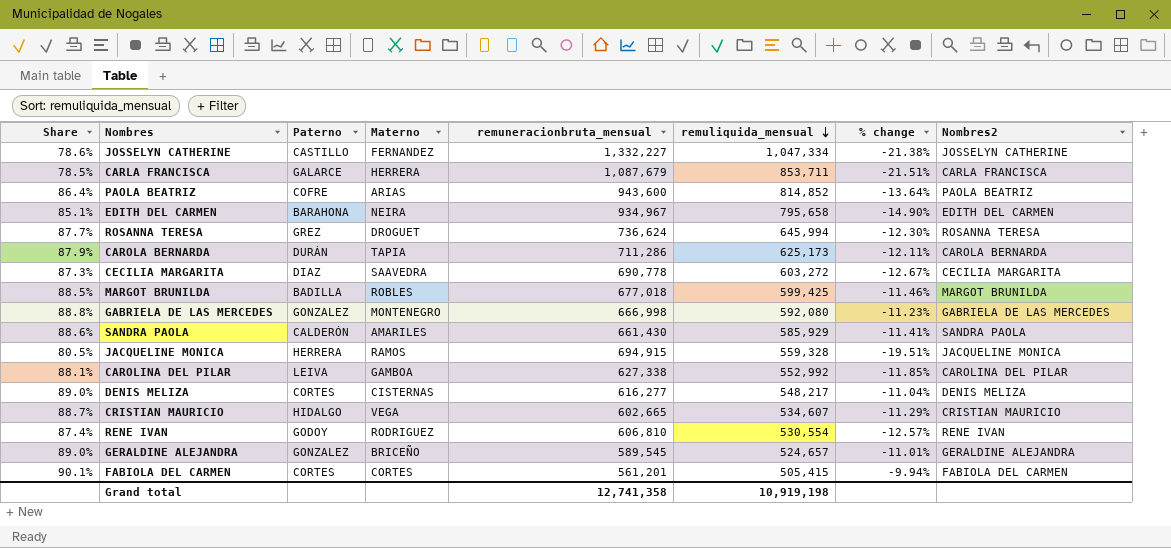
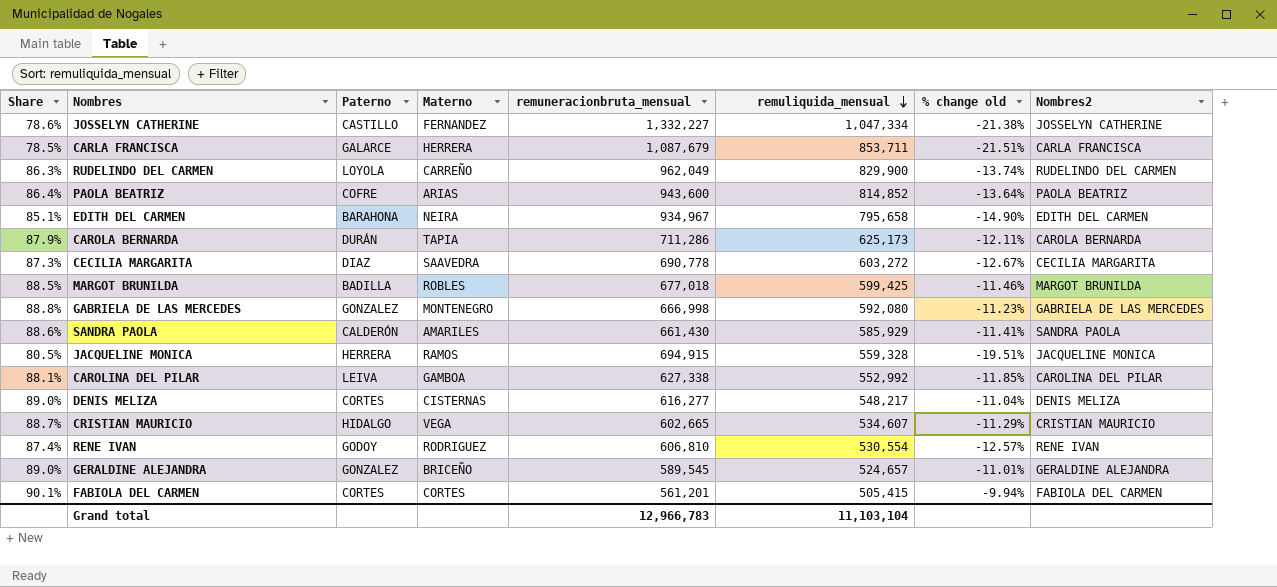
column name: % change -> % change old
row ROSANNA TERESA: 87.7% | GREZ | DROGUET | 736,624 | 645,994 | -12.30% | ROSANNA TERESA -> none
row RUDELINDO DEL CARMEN: none -> 86.3% | LOYOLA | CARREÑO | 962,049 | 829,900 | -13.74% | RUDELINDO DEL CARMEN
Grand total | remuneracionbruta_mensual: 12,741,358 -> 12,966,783
Grand total | remuliquida_mensual: 10,919,198 -> 11,103,104

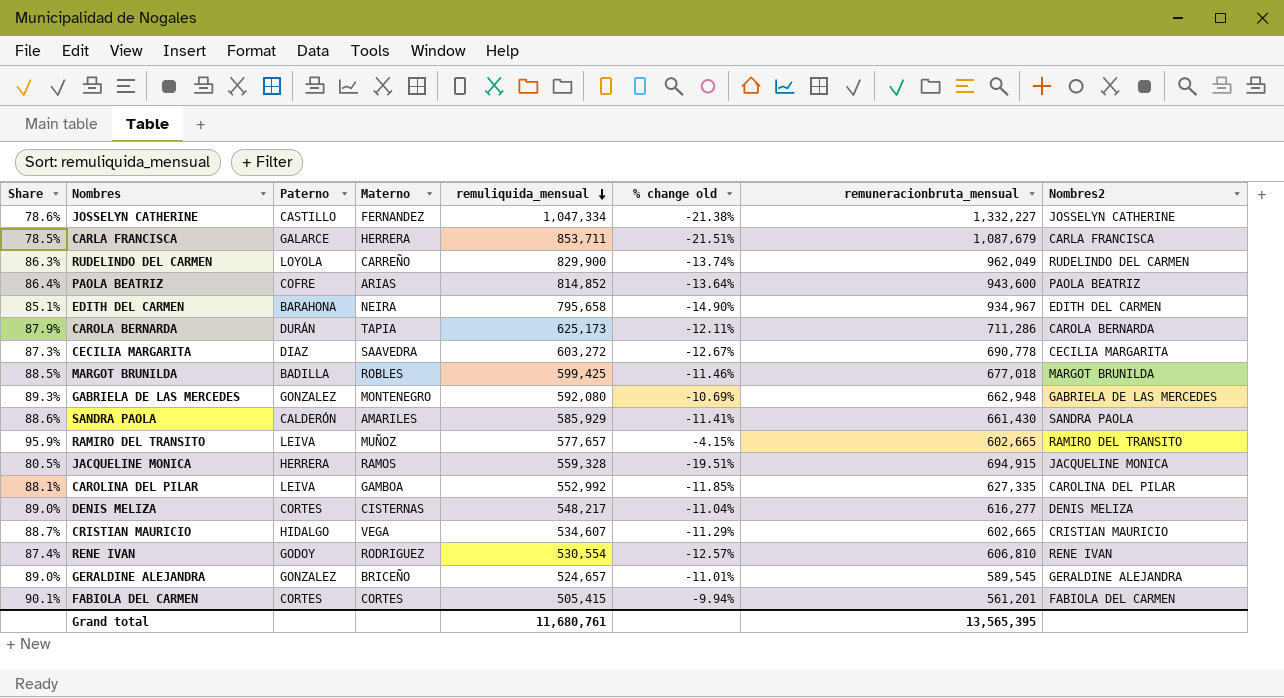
column remuneracionbruta_mensual | position: 5 -> 7
GABRIELA DE LAS MERCEDES | Share: 88.8% -> 89.3%
GABRIELA DE LAS MERCEDES | % change old: -11.23% -> -10.69%
GABRIELA DE LAS MERCEDES | remuneracionbruta_mensual: 666,998 -> 662,948
row RAMIRO DEL TRANSITO: none -> 95.9% | LEIVA | MUÑOZ | 577,657 | -4.15% | 602,665 | RAMIRO DEL TRANSITO
CAROLINA DEL PILAR | remuneracionbruta_mensual: 627,338 -> 627,335
Grand total | remuliquida_mensual: 11,103,104 -> 11,680,761
Grand total | remuneracionbruta_mensual: 12,966,783 -> 13,565,395

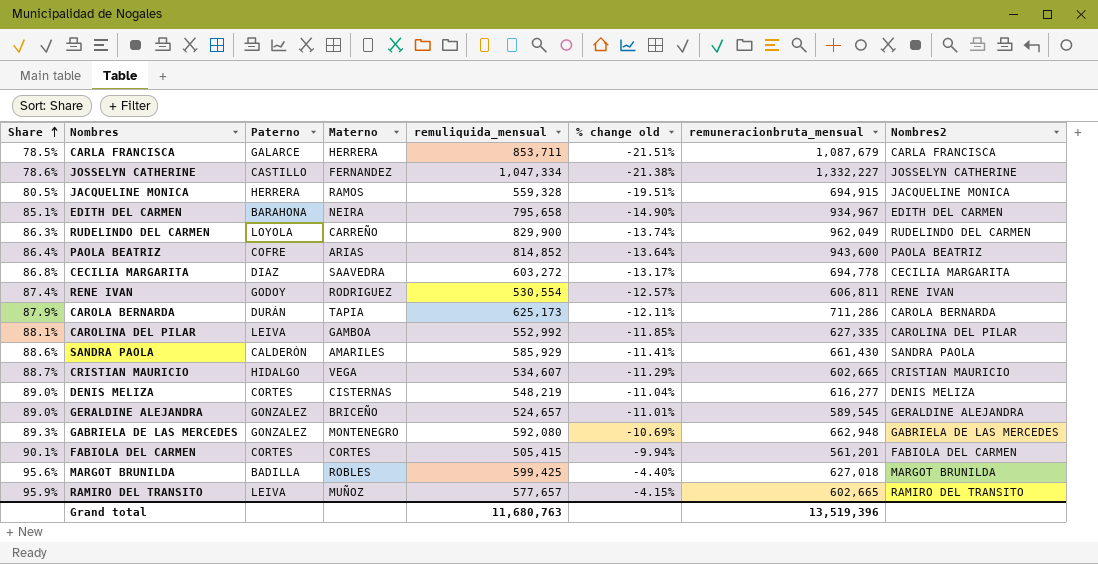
row order: remuliquida_mensual descending -> Share ascending
CECILIA MARGARITA | Share: 87.3% -> 86.8%
CECILIA MARGARITA | % change old: -12.67% -> -13.17%
CECILIA MARGARITA | remuneracionbruta_mensual: 690,778 -> 694,778
RENE IVAN | remuneracionbruta_mensual: 606,810 -> 606,811
DENIS MELIZA | remuliquida_mensual: 548,217 -> 548,219
MARGOT BRUNILDA | Share: 88.5% -> 95.6%
MARGOT BRUNILDA | % change old: -11.46% -> -4.40%
MARGOT BRUNILDA | remuneracionbruta_mensual: 677,018 -> 627,018
Grand total | remuliquida_mensual: 11,680,761 -> 11,680,763
Grand total | remuneracionbruta_mensual: 13,565,395 -> 13,519,396

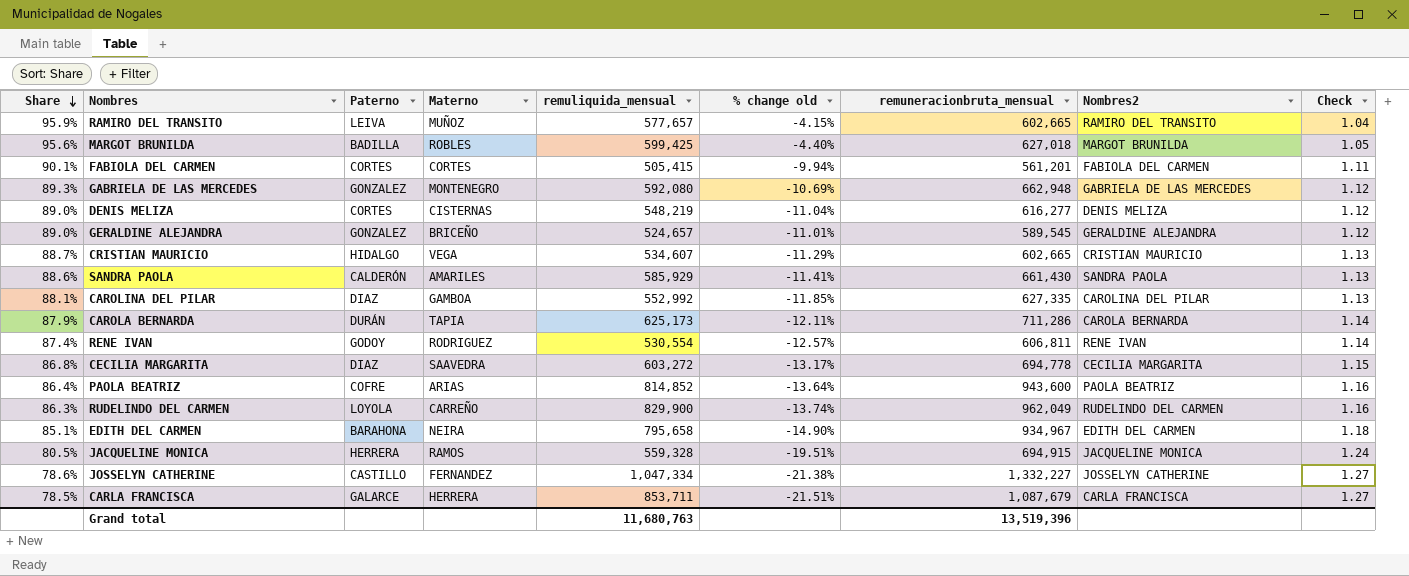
row order: Share ascending -> Share descending
column Check | formula: none -> [remuneracionbruta_mensual] / [remuliquida_mensual]
CAROLINA DEL PILAR | Paterno: LEIVA -> DIAZ

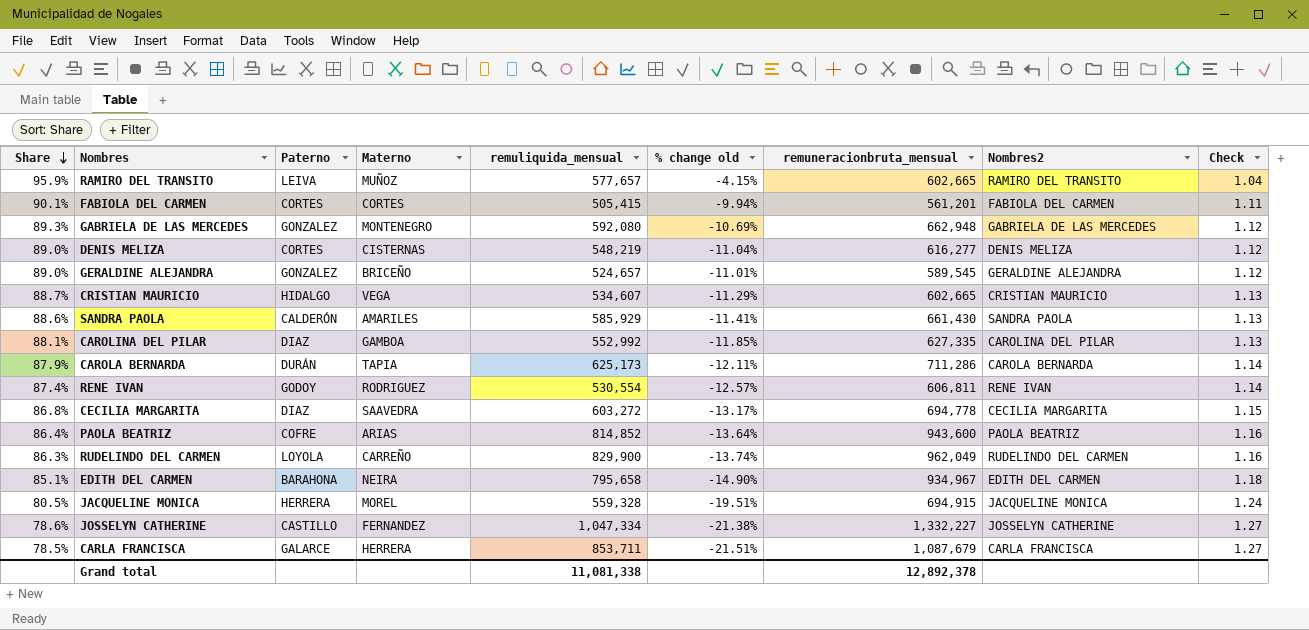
row MARGOT BRUNILDA: 95.6% | BADILLA | ROBLES | 599,425 | -4.40% | 627,018 | MARGOT BRUNILDA | 1.05 -> none
JACQUELINE MONICA | Materno: RAMOS -> MOREL
Grand total | remuliquida_mensual: 11,680,763 -> 11,081,338
Grand total | remuneracionbruta_mensual: 13,519,396 -> 12,892,378

